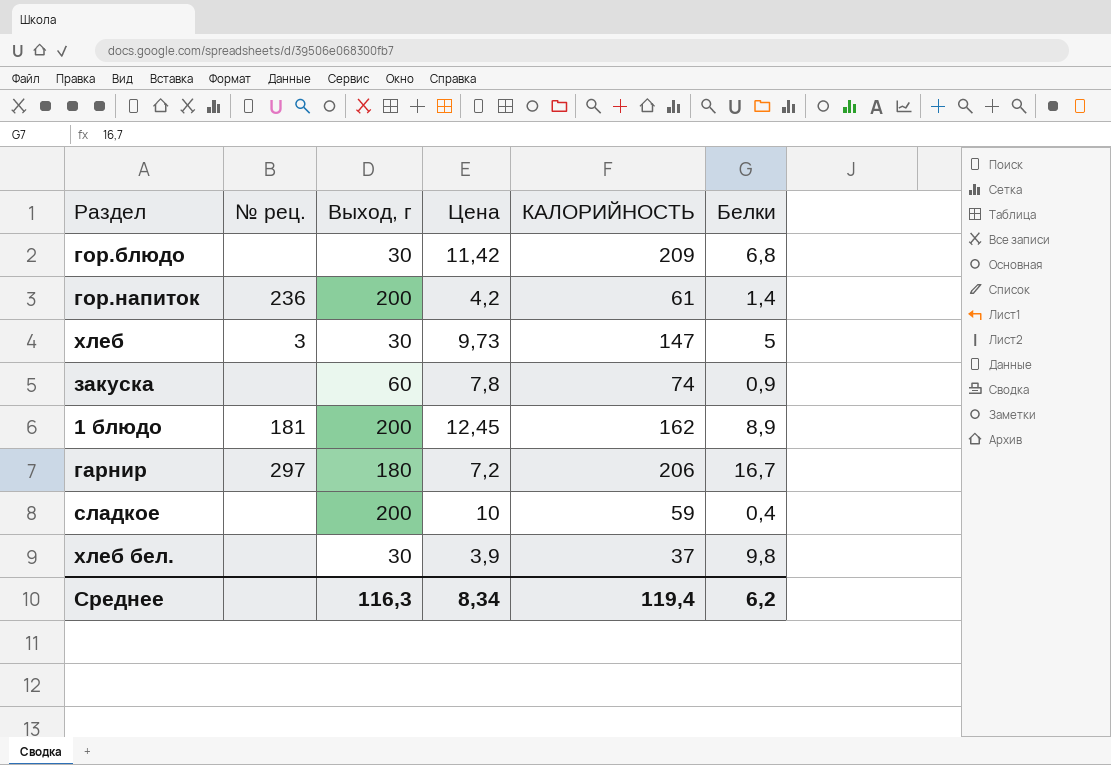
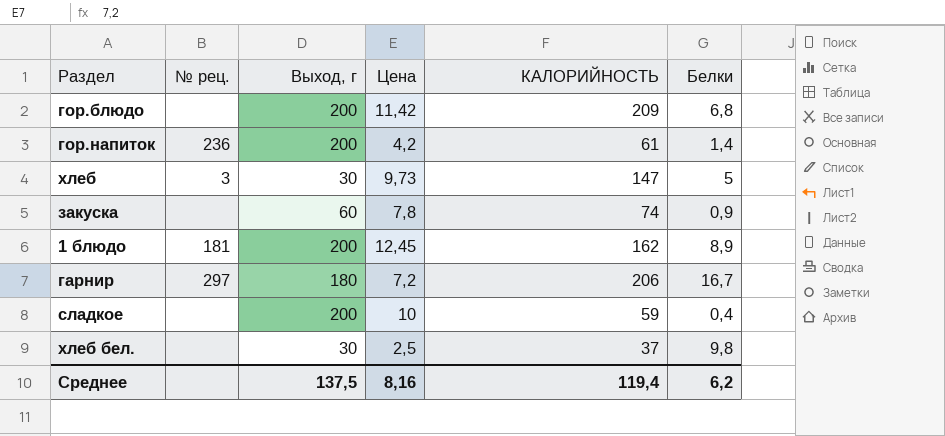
гор.блюдо | Выход, г: 30 -> 200
хлеб бел. | Цена: 3,9 -> 2,5
Среднее | Выход, г: 116,3 -> 137,5
Среднее | Цена: 8,34 -> 8,16

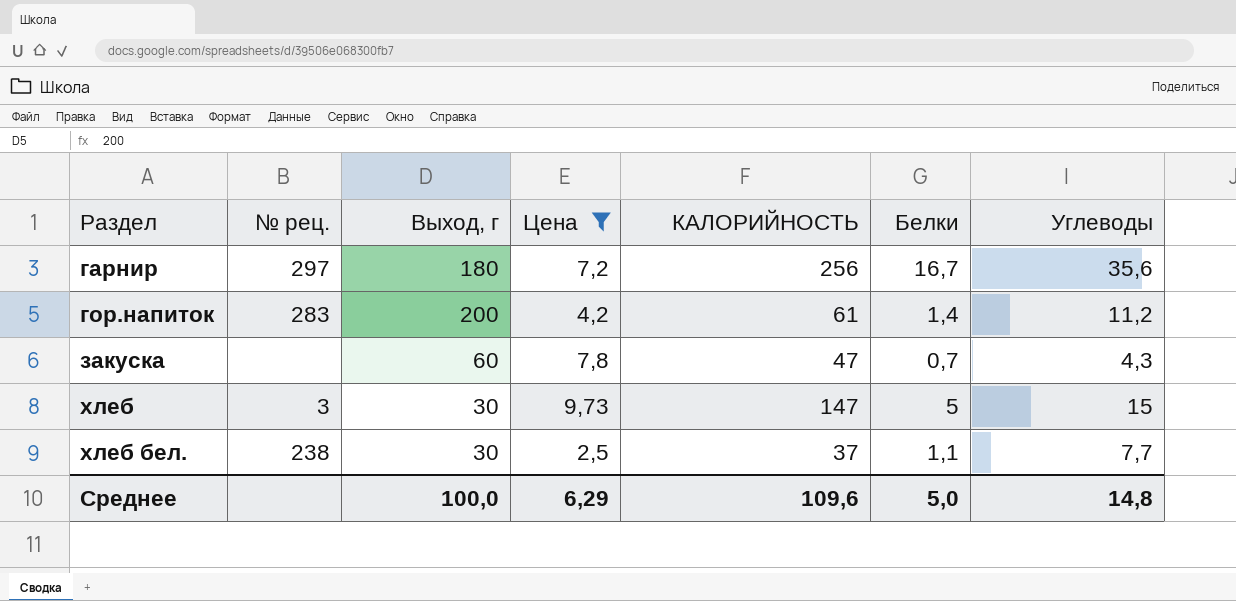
filter: none -> Цена <= 9,73
row order: none -> Раздел ascending
column Углеводы | position: none -> 7
гарнир | КАЛОРИЙНОСТЬ: 206 -> 256
гор.напиток | № рец.: 236 -> 283
закуска | КАЛОРИЙНОСТЬ: 74 -> 47
закуска | Белки: 0,9 -> 0,7
хлеб бел. | № рец.: none -> 238
хлеб бел. | Белки: 9,8 -> 1,1
Среднее | Выход, г: 137,5 -> 100,0
Среднее | Цена: 8,16 -> 6,29
Среднее | КАЛОРИЙНОСТЬ: 119,4 -> 109,6
Среднее | Белки: 6,2 -> 5,0

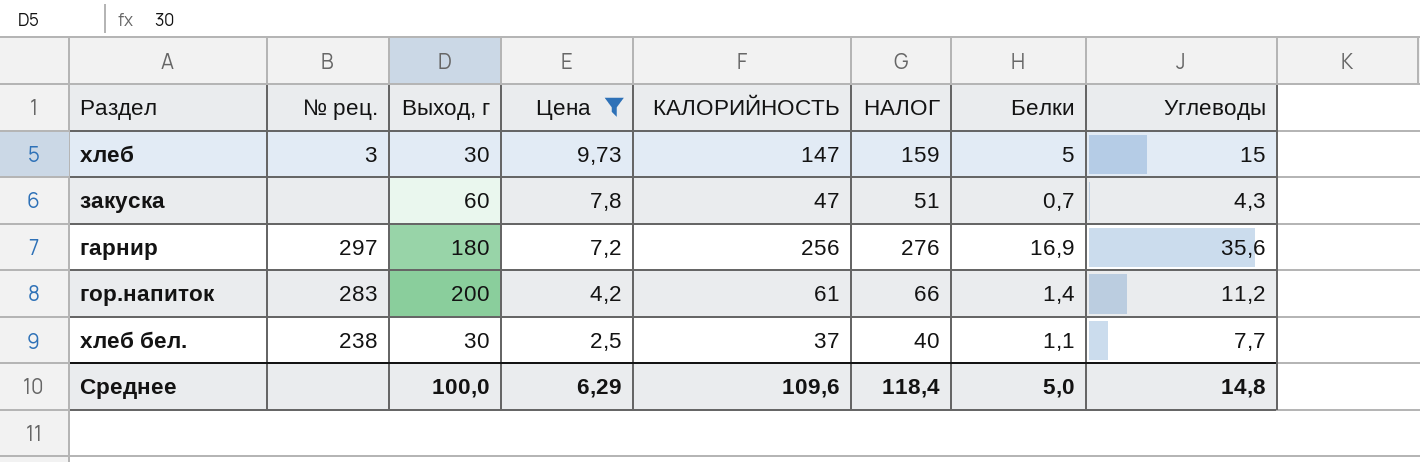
row order: Раздел ascending -> Цена descending
column НАЛОГ | formula: none -> [КАЛОРИЙНОСТЬ] * 1,08
гарнир | Белки: 16,7 -> 16,9

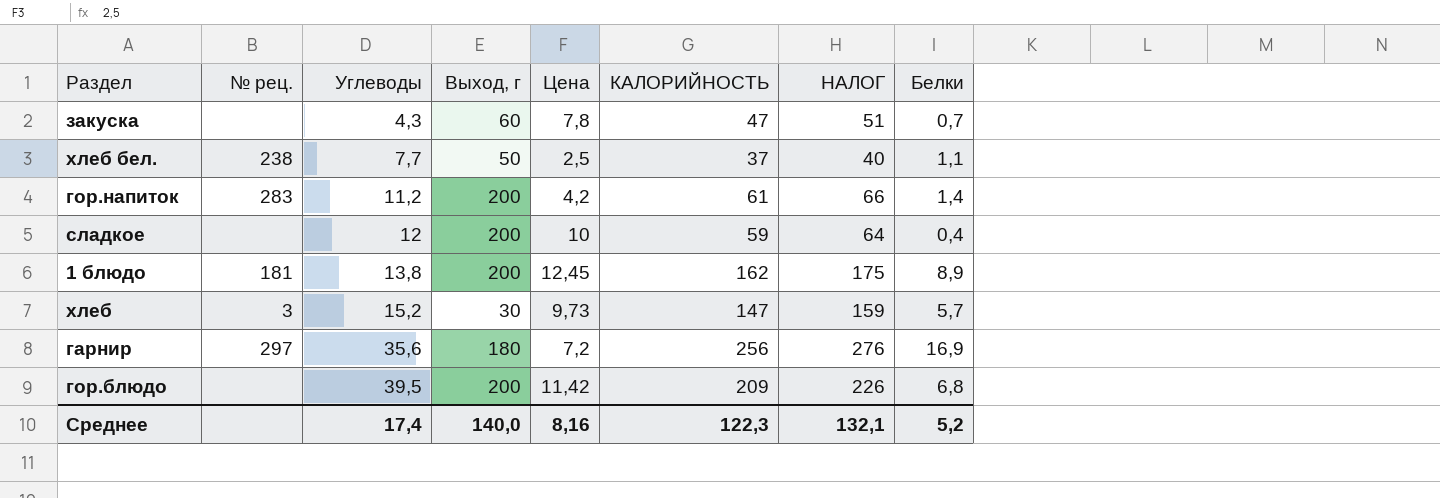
filter: Цена <= 9,73 -> none
row order: Цена descending -> Углеводы ascending
column Углеводы | position: 8 -> 3
хлеб бел. | Выход, г: 30 -> 50
хлеб | Углеводы: 15 -> 15,2
хлеб | Белки: 5 -> 5,7
Среднее | Углеводы: 14,8 -> 17,4
Среднее | Выход, г: 100,0 -> 140,0
Среднее | Цена: 6,29 -> 8,16
Среднее | КАЛОРИЙНОСТЬ: 109,6 -> 122,3
Среднее | НАЛОГ: 118,4 -> 132,1
Среднее | Белки: 5,0 -> 5,2

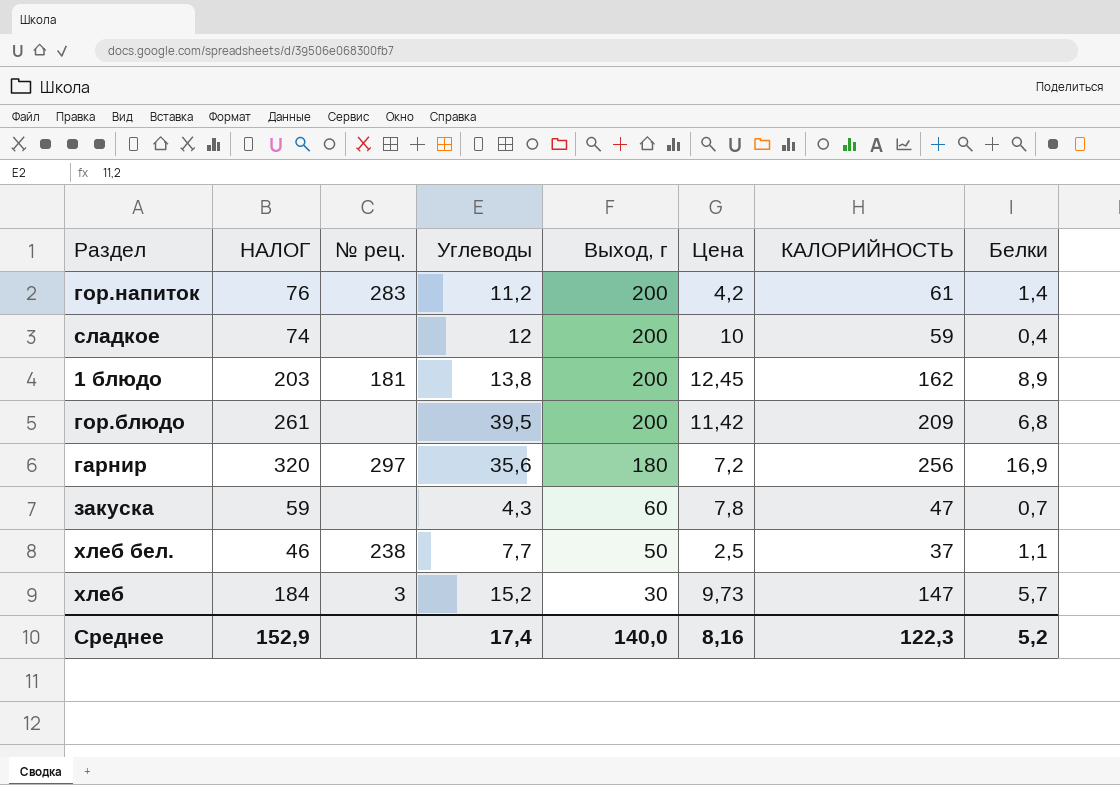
row order: Углеводы ascending -> Выход, г descending
column НАЛОГ | formula: [КАЛОРИЙНОСТЬ] * 1,08 -> [КАЛОРИЙНОСТЬ] * 1,25
column НАЛОГ | position: 7 -> 2
Среднее | НАЛОГ: 132,1 -> 152,9

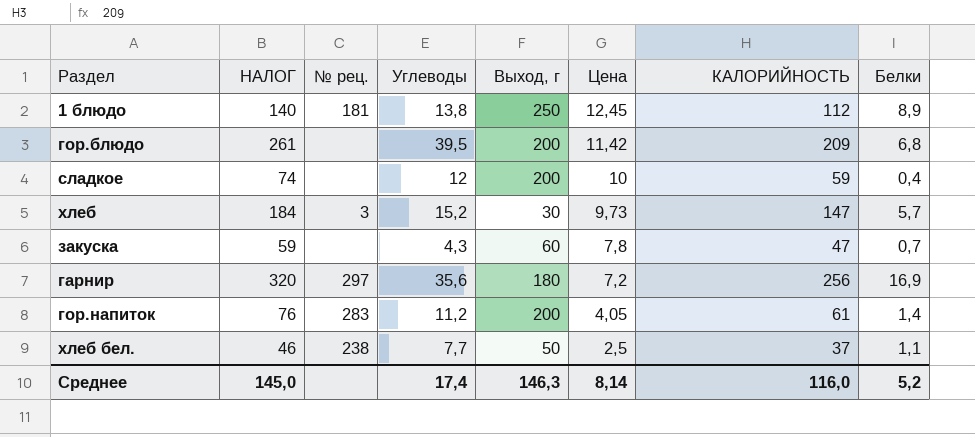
row order: Выход, г descending -> Цена descending
1 блюдо | НАЛОГ: 203 -> 140
1 блюдо | Выход, г: 200 -> 250
1 блюдо | КАЛОРИЙНОСТЬ: 162 -> 112
гор.напиток | Цена: 4,2 -> 4,05
Среднее | НАЛОГ: 152,9 -> 145,0
Среднее | Выход, г: 140,0 -> 146,3
Среднее | Цена: 8,16 -> 8,14
Среднее | КАЛОРИЙНОСТЬ: 122,3 -> 116,0

